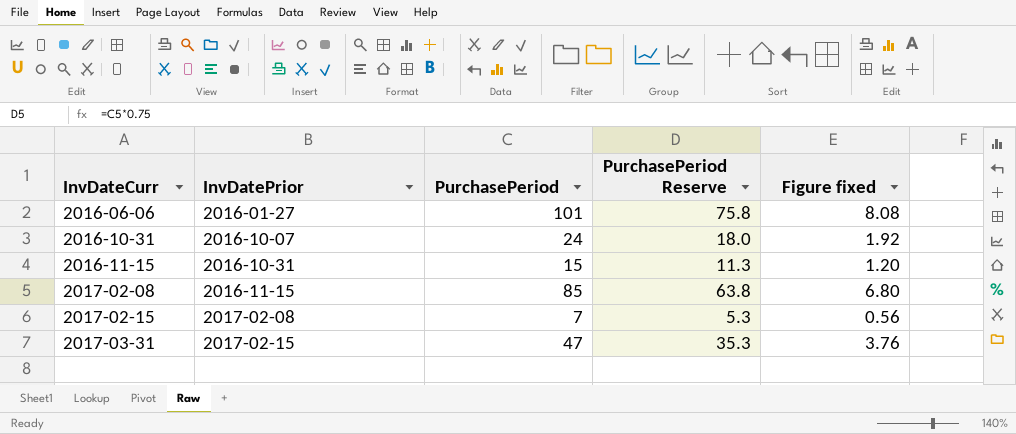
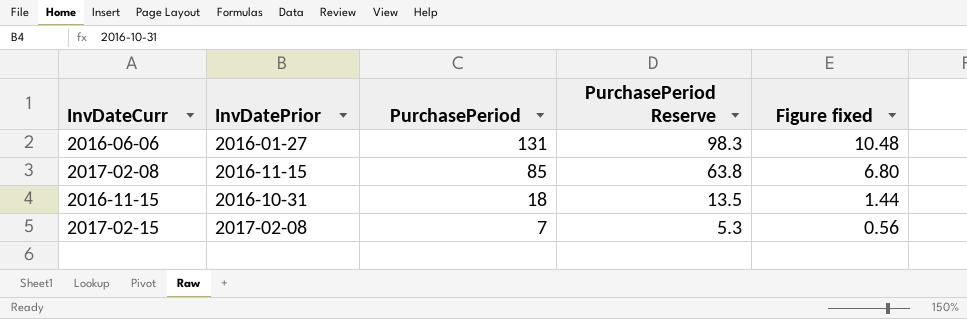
row order: InvDateCurr ascending -> PurchasePeriod descending
row 2016-10-31: 2016-10-07 | 24 | 18.0 | 1.92 -> none
row 2017-03-31: 2017-02-15 | 47 | 35.3 | 3.76 -> none
2016-06-06 | PurchasePeriod: 101 -> 131
2016-06-06 | PurchasePeriod Reserve: 75.8 -> 98.3
2016-06-06 | Figure fixed: 8.08 -> 10.48
2016-11-15 | PurchasePeriod: 15 -> 18
2016-11-15 | PurchasePeriod Reserve: 11.3 -> 13.5
2016-11-15 | Figure fixed: 1.20 -> 1.44

